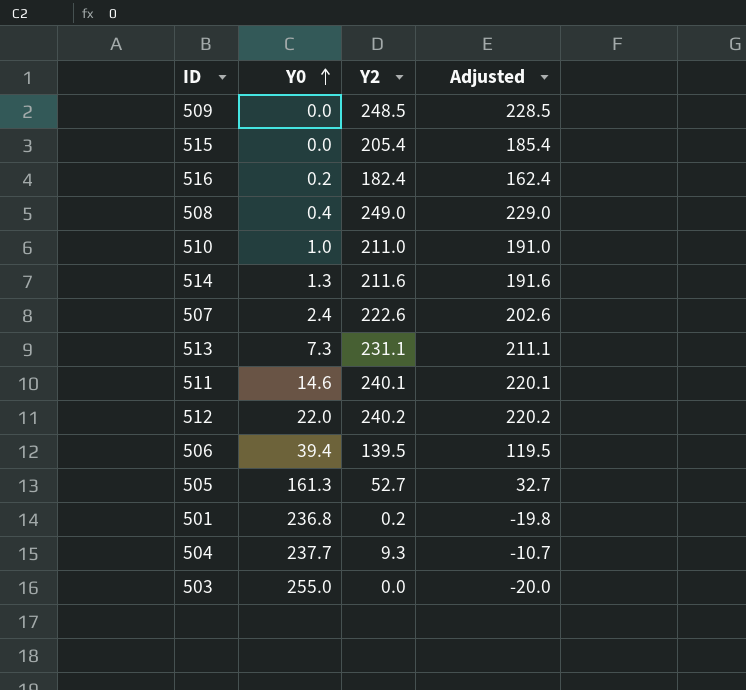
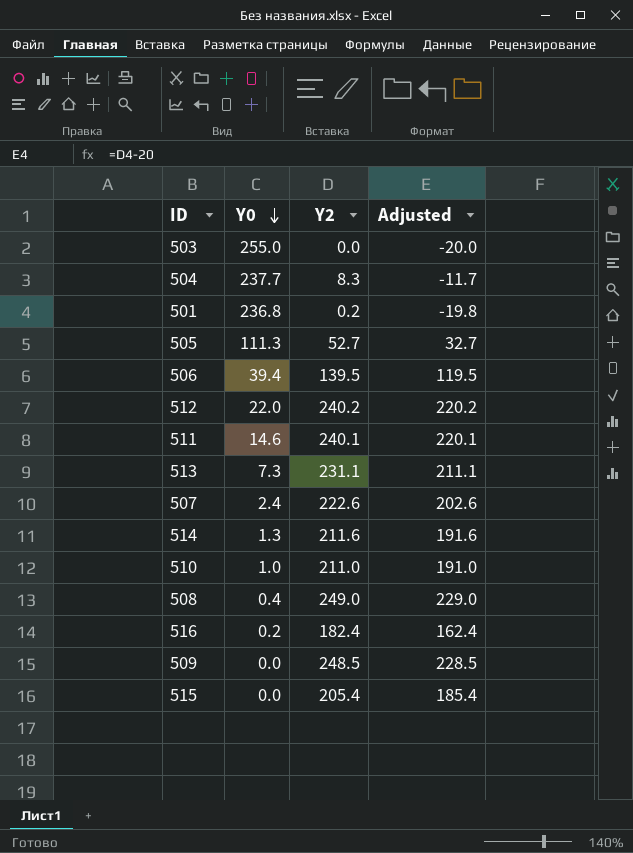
row order: Y0 ascending -> Y0 descending
504 | Y2: 9.3 -> 8.3
504 | Adjusted: -10.7 -> -11.7
505 | Y0: 161.3 -> 111.3

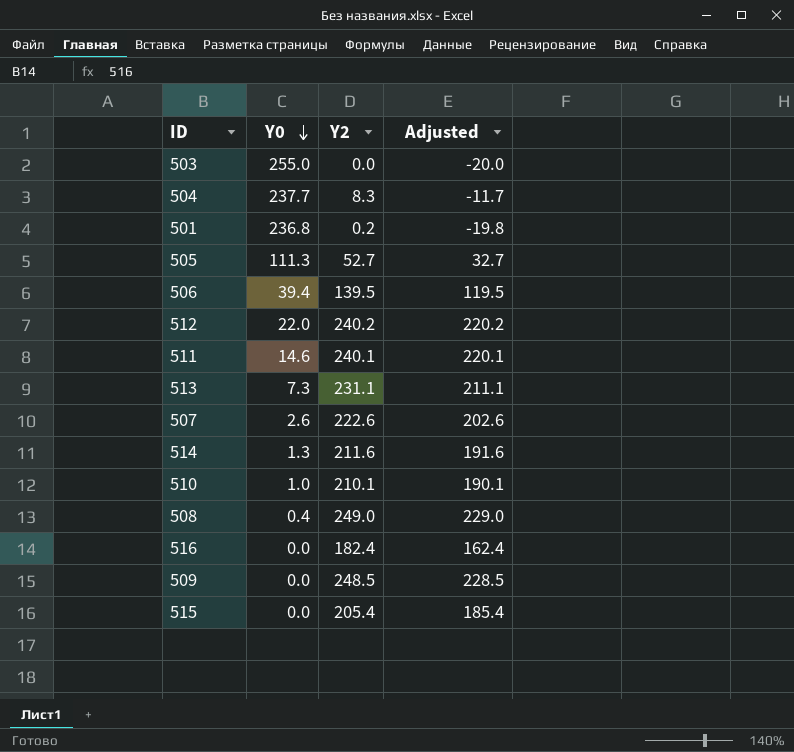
507 | Y0: 2.4 -> 2.6
510 | Y2: 211.0 -> 210.1
510 | Adjusted: 191.0 -> 190.1
516 | Y0: 0.2 -> 0.0

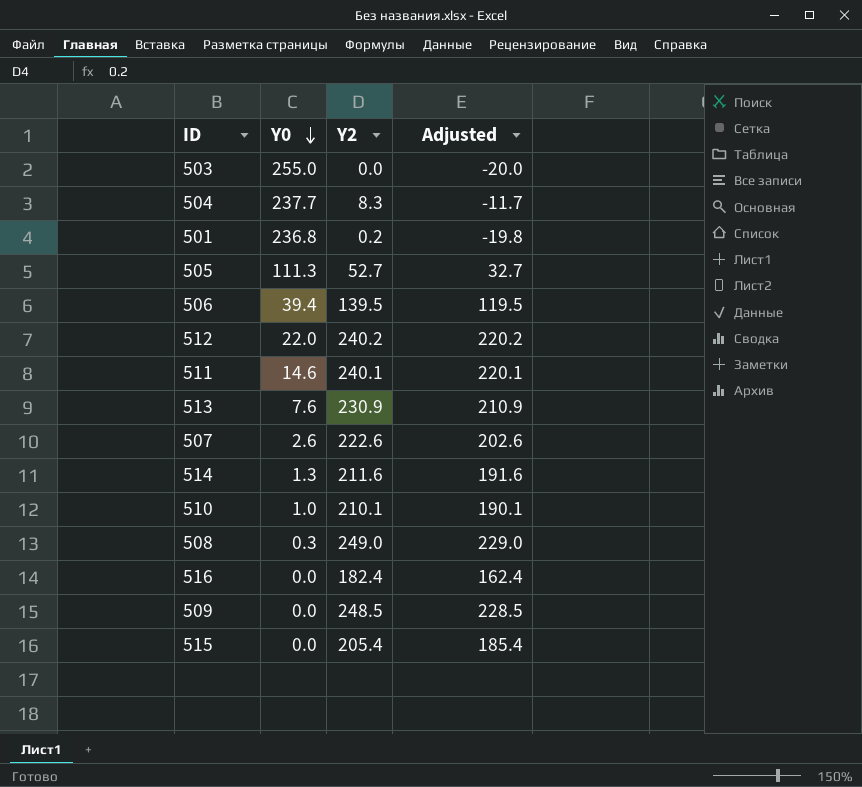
513 | Y0: 7.3 -> 7.6
513 | Y2: 231.1 -> 230.9
513 | Adjusted: 211.1 -> 210.9
508 | Y0: 0.4 -> 0.3

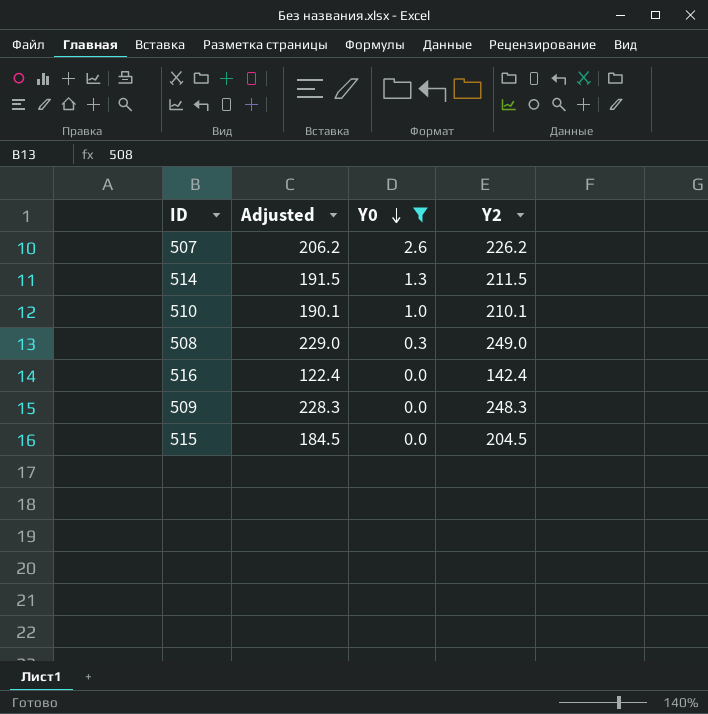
filter: none -> Y0 <= 2.6
column Adjusted | position: 4 -> 2
507 | Adjusted: 202.6 -> 206.2
507 | Y2: 222.6 -> 226.2
514 | Adjusted: 191.6 -> 191.5
514 | Y2: 211.6 -> 211.5
516 | Adjusted: 162.4 -> 122.4
516 | Y2: 182.4 -> 142.4
509 | Adjusted: 228.5 -> 228.3
509 | Y2: 248.5 -> 248.3
515 | Adjusted: 185.4 -> 184.5
515 | Y2: 205.4 -> 204.5

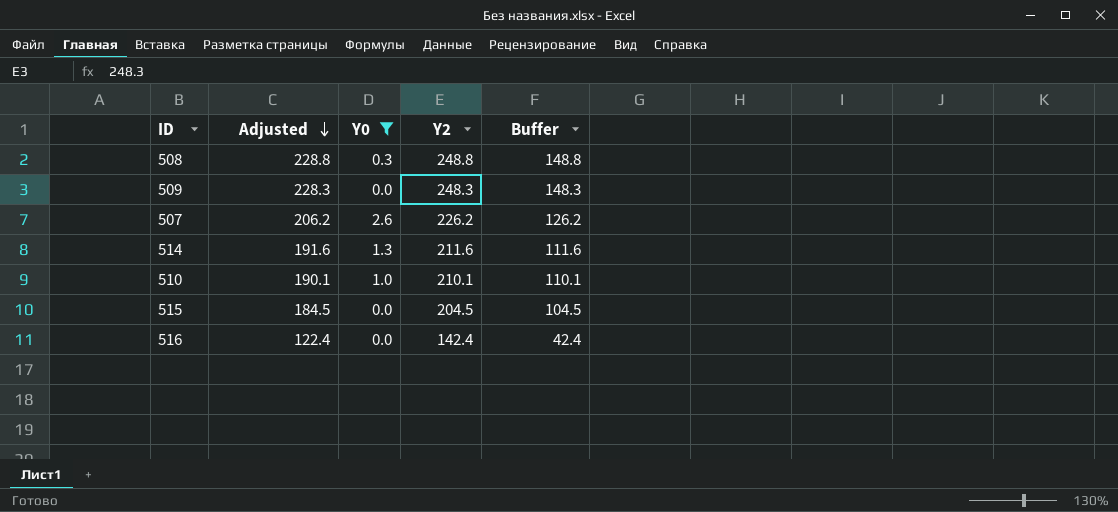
row order: Y0 descending -> Adjusted descending
column Buffer | formula: none -> [Y2] - 100
508 | Adjusted: 229.0 -> 228.8
508 | Y2: 249.0 -> 248.8
514 | Adjusted: 191.5 -> 191.6
514 | Y2: 211.5 -> 211.6

